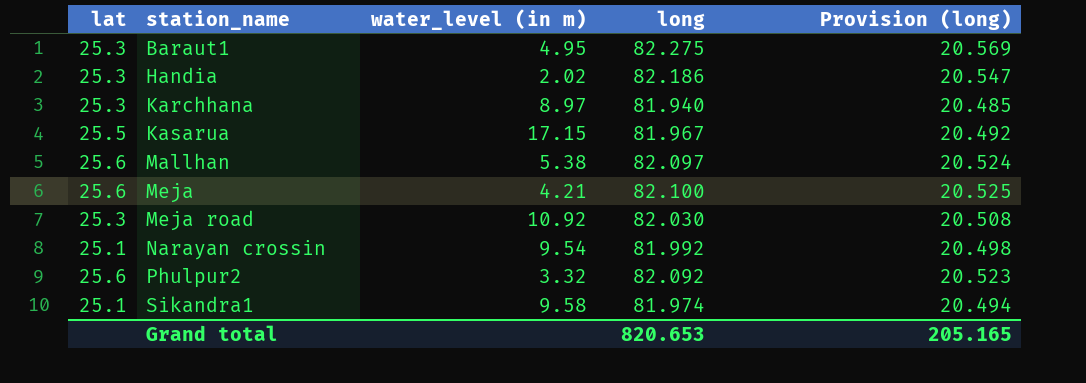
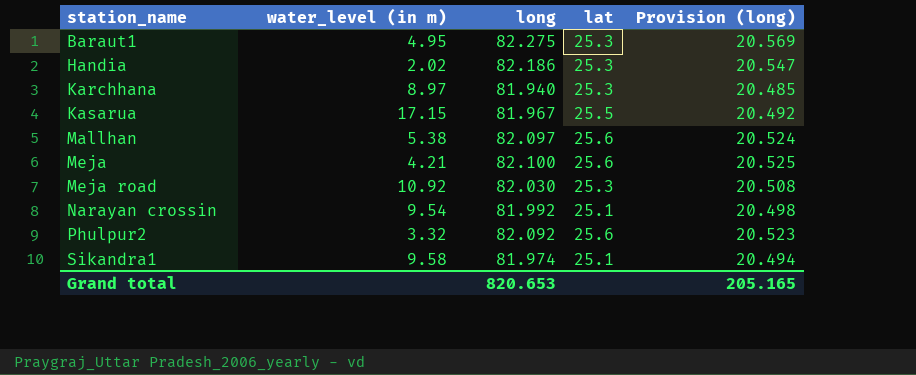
column lat | position: 1 -> 4

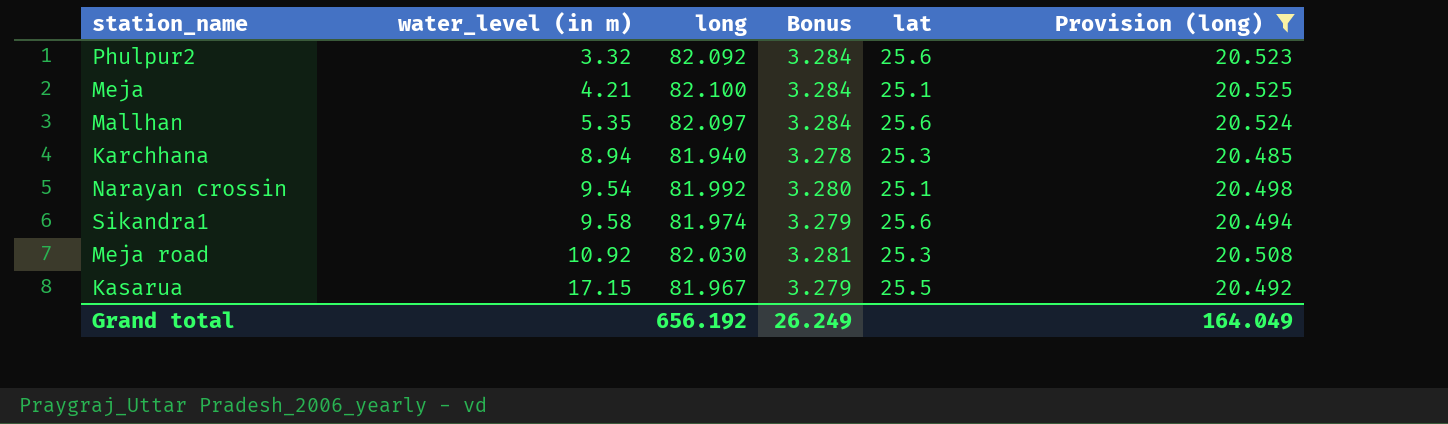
filter: none -> Provision (long) <= 20.525
row order: station_name ascending -> water_level (in m) ascending
column Bonus | formula: none -> [long] * 0.04
Meja | lat: 25.6 -> 25.1
Mallhan | water_level (in m): 5.38 -> 5.35
Karchhana | water_level (in m): 8.97 -> 8.94
Sikandra1 | lat: 25.1 -> 25.6
Grand total | long: 820.653 -> 656.192
Grand total | Provision (long): 205.165 -> 164.049

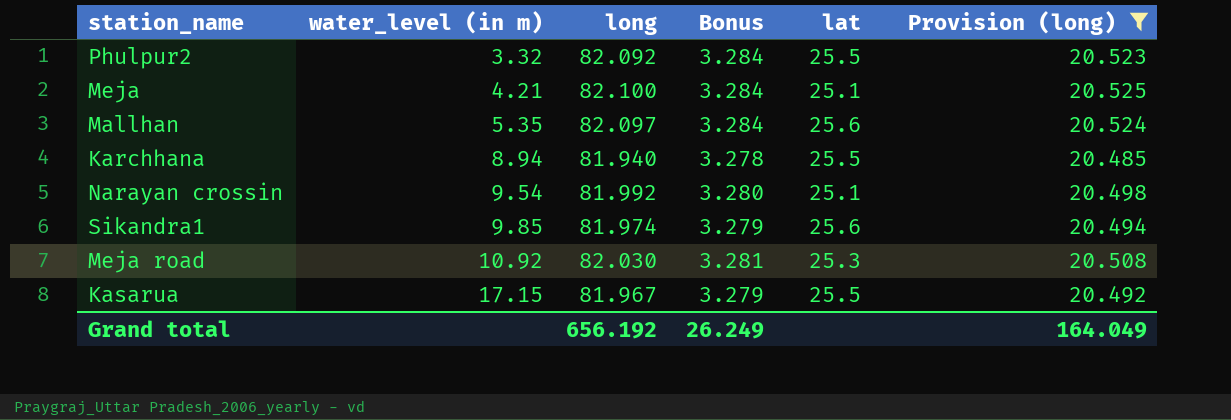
Phulpur2 | lat: 25.6 -> 25.5
Karchhana | lat: 25.3 -> 25.5
Sikandra1 | water_level (in m): 9.58 -> 9.85

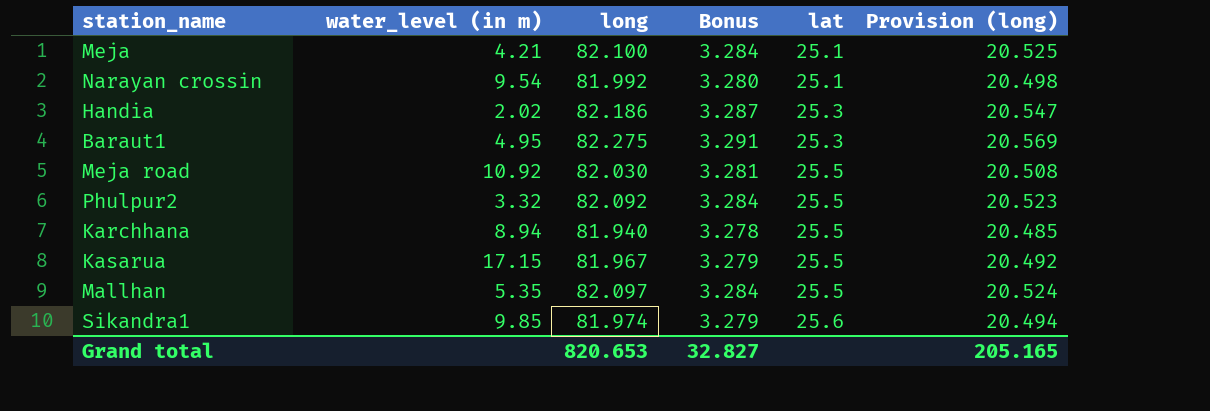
filter: Provision (long) <= 20.525 -> none
row order: water_level (in m) ascending -> lat ascending
Meja road | lat: 25.3 -> 25.5
Mallhan | lat: 25.6 -> 25.5
Grand total | long: 656.192 -> 820.653
Grand total | Bonus: 26.249 -> 32.827
Grand total | Provision (long): 164.049 -> 205.165

